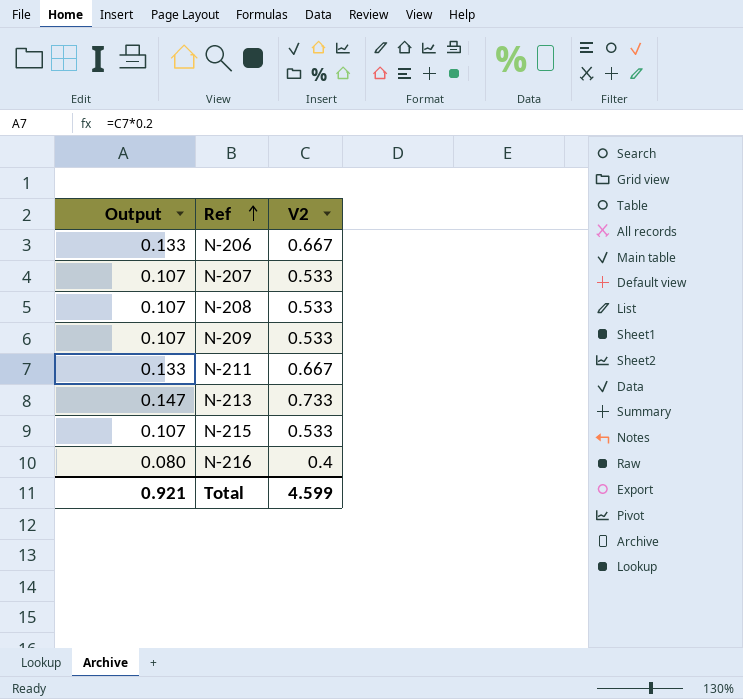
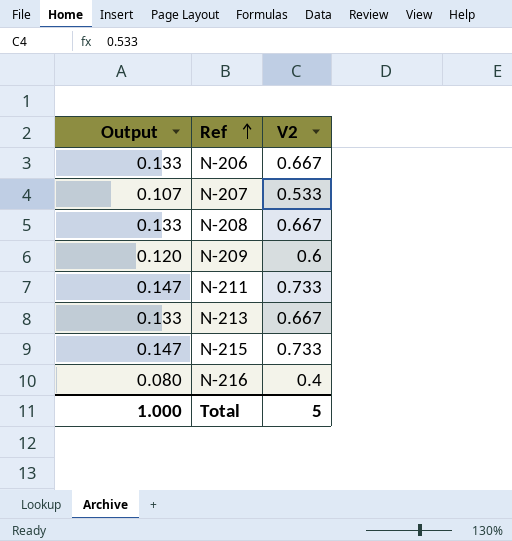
N-208 | Output: 0.107 -> 0.133
N-208 | V2: 0.533 -> 0.667
N-209 | Output: 0.107 -> 0.120
N-209 | V2: 0.533 -> 0.6
N-211 | Output: 0.133 -> 0.147
N-211 | V2: 0.667 -> 0.733
N-213 | Output: 0.147 -> 0.133
N-213 | V2: 0.733 -> 0.667
N-215 | Output: 0.107 -> 0.147
N-215 | V2: 0.533 -> 0.733
Total | Output: 0.921 -> 1.000
Total | V2: 4.599 -> 5

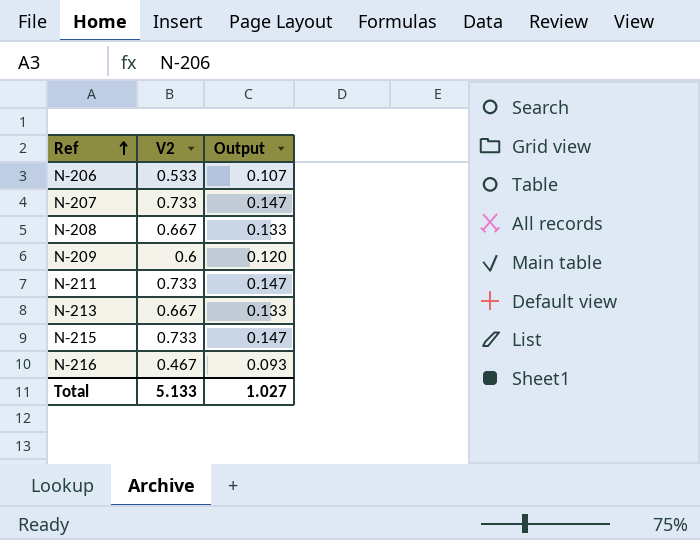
column Output | position: 1 -> 3
N-206 | V2: 0.667 -> 0.533
N-206 | Output: 0.133 -> 0.107
N-207 | V2: 0.533 -> 0.733
N-207 | Output: 0.107 -> 0.147
N-216 | V2: 0.4 -> 0.467
N-216 | Output: 0.080 -> 0.093
Total | V2: 5 -> 5.133
Total | Output: 1.000 -> 1.027

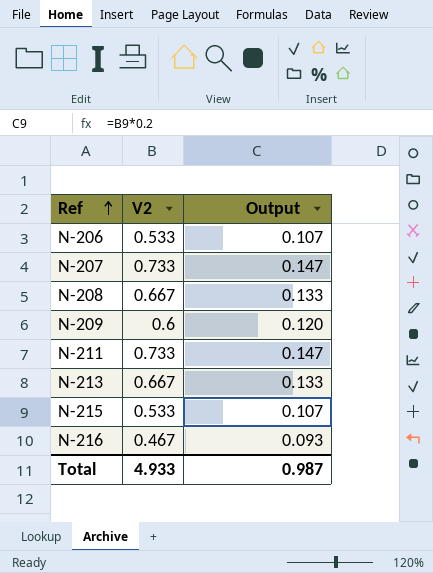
N-215 | V2: 0.733 -> 0.533
N-215 | Output: 0.147 -> 0.107
Total | V2: 5.133 -> 4.933
Total | Output: 1.027 -> 0.987

